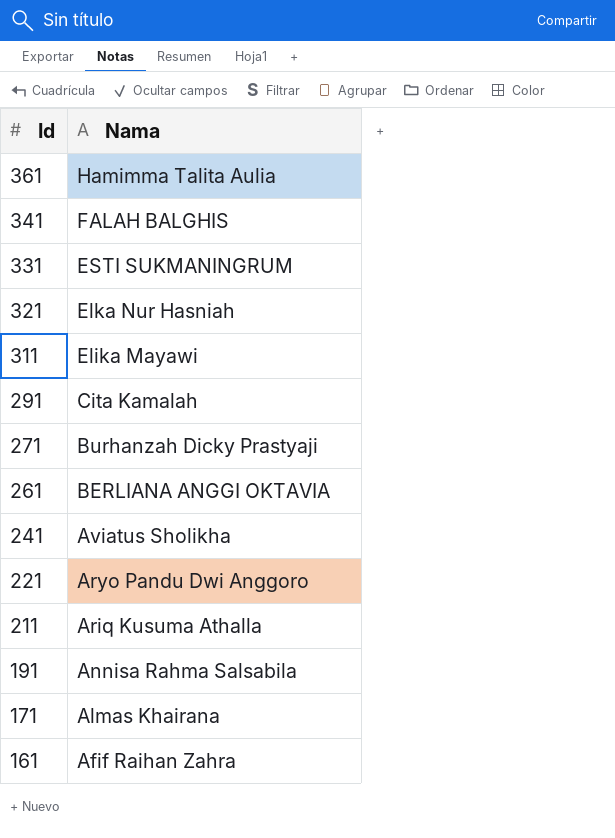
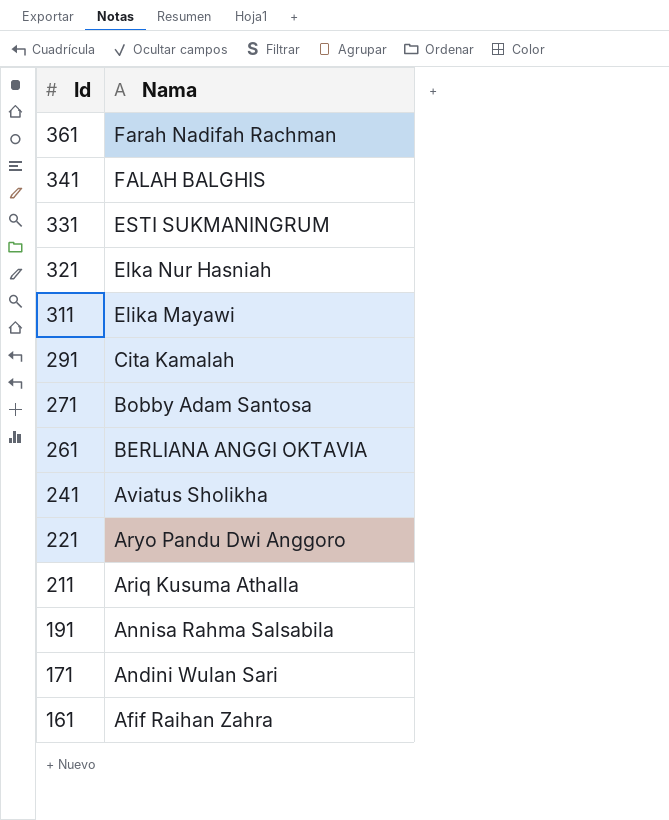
361 | Nama: Hamimma Talita Aulia -> Farah Nadifah Rachman
271 | Nama: Burhanzah Dicky Prastyaji -> Bobby Adam Santosa
171 | Nama: Almas Khairana -> Andini Wulan Sari

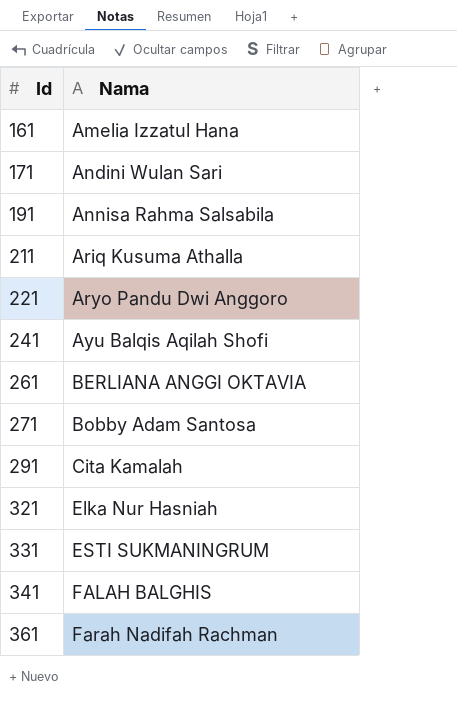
row order: Id descending -> Id ascending
row 311: Elika Mayawi -> none
161 | Nama: Afif Raihan Zahra -> Amelia Izzatul Hana
241 | Nama: Aviatus Sholikha -> Ayu Balqis Aqilah Shofi

